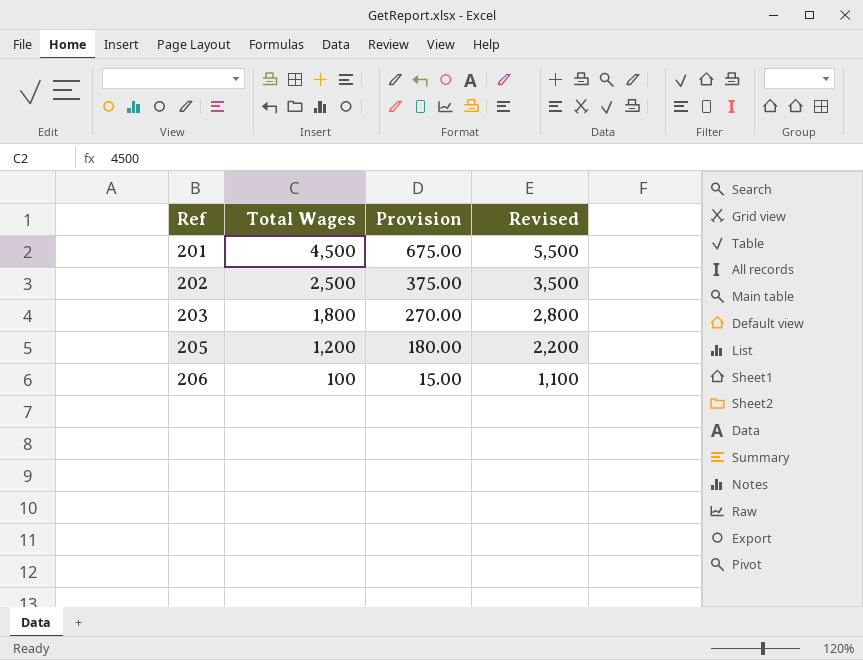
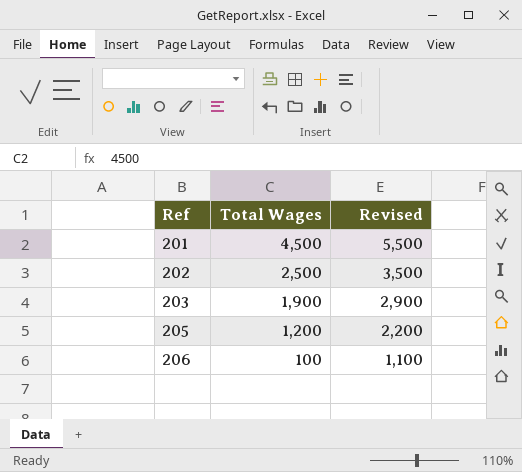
column Provision | formula: [Total Wages] * 0.15 -> none
203 | Total Wages: 1,800 -> 1,900
203 | Revised: 2,800 -> 2,900

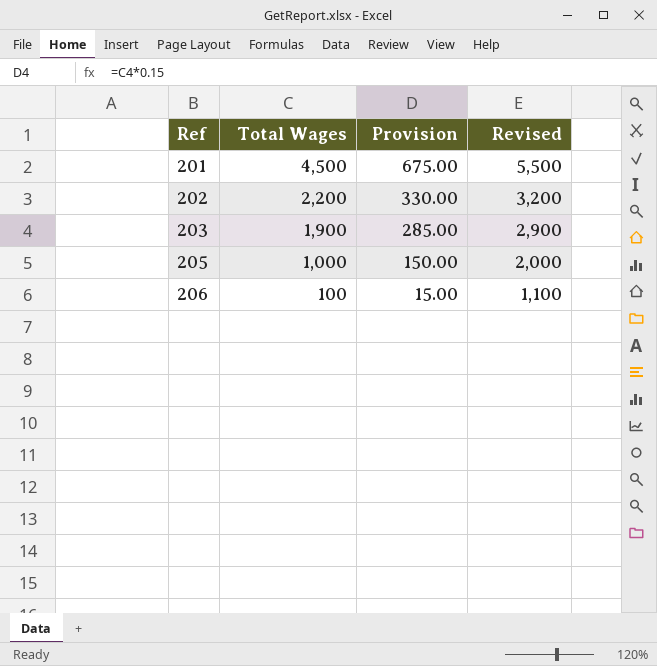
column Provision | formula: none -> [Total Wages] * 0.15
202 | Total Wages: 2,500 -> 2,200
202 | Revised: 3,500 -> 3,200
205 | Total Wages: 1,200 -> 1,000
205 | Revised: 2,200 -> 2,000

